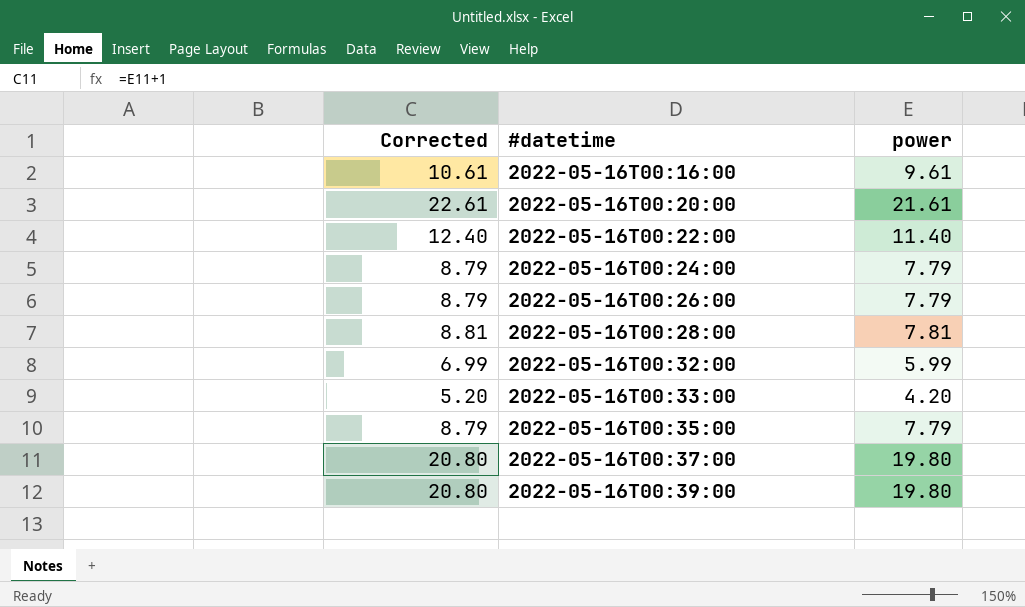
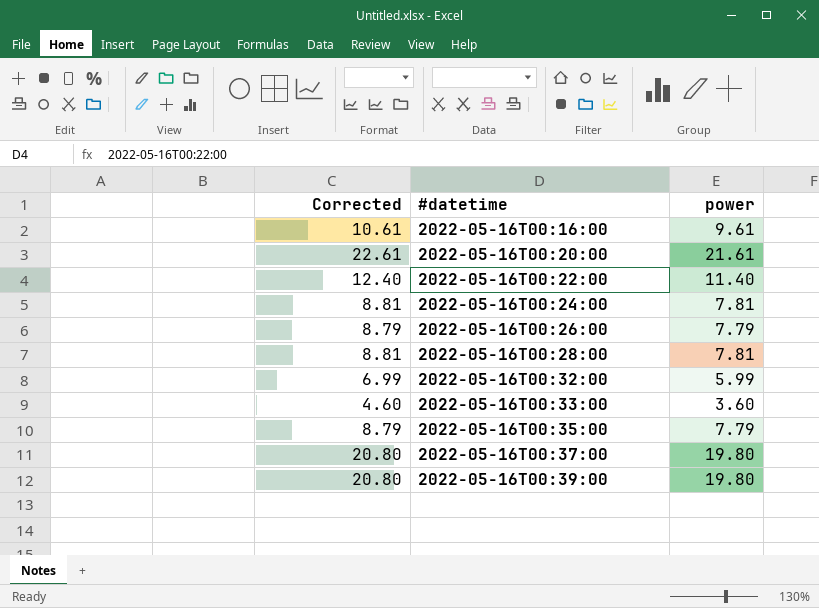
2022-05-16T00:24:00 | Corrected: 8.79 -> 8.81
2022-05-16T00:24:00 | power: 7.79 -> 7.81
2022-05-16T00:33:00 | Corrected: 5.20 -> 4.60
2022-05-16T00:33:00 | power: 4.20 -> 3.60

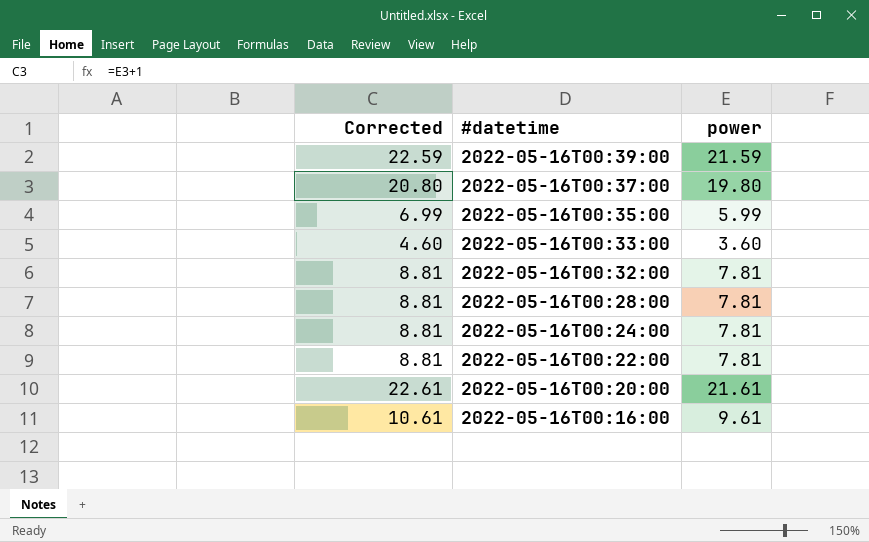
row order: #datetime ascending -> #datetime descending
row 2022-05-16T00:26:00: 8.79 | 7.79 -> none
2022-05-16T00:39:00 | Corrected: 20.80 -> 22.59
2022-05-16T00:39:00 | power: 19.80 -> 21.59
2022-05-16T00:35:00 | Corrected: 8.79 -> 6.99
2022-05-16T00:35:00 | power: 7.79 -> 5.99
2022-05-16T00:32:00 | Corrected: 6.99 -> 8.81
2022-05-16T00:32:00 | power: 5.99 -> 7.81
2022-05-16T00:22:00 | Corrected: 12.40 -> 8.81
2022-05-16T00:22:00 | power: 11.40 -> 7.81

